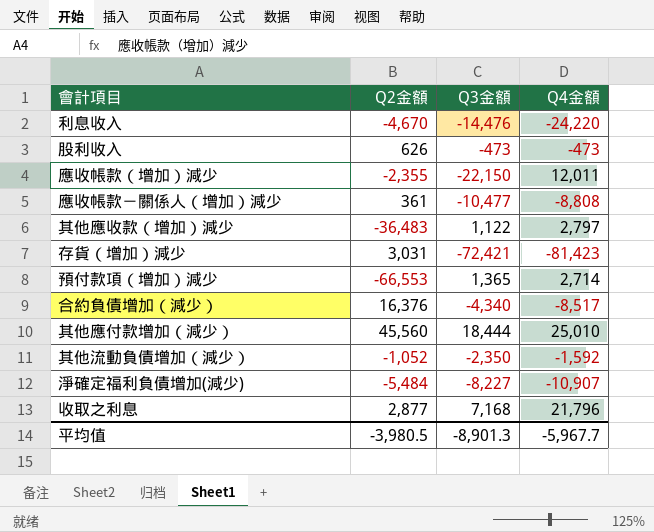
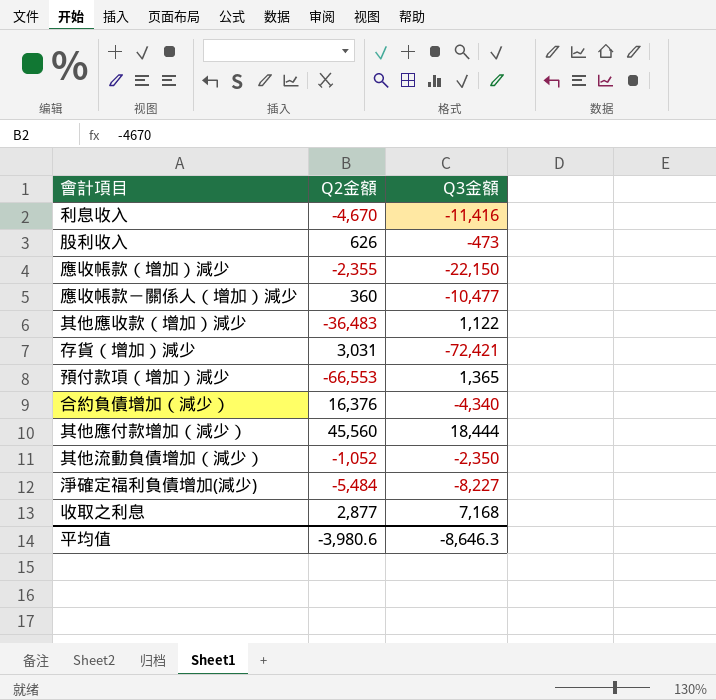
column Q4金額 | position: 4 -> none
利息收入 | Q3金額: -14,476 -> -11,416
應收帳款－關係人（增加）減少 | Q2金額: 361 -> 360
平均值 | Q2金額: -3,980.5 -> -3,980.6
平均值 | Q3金額: -8,901.3 -> -8,646.3

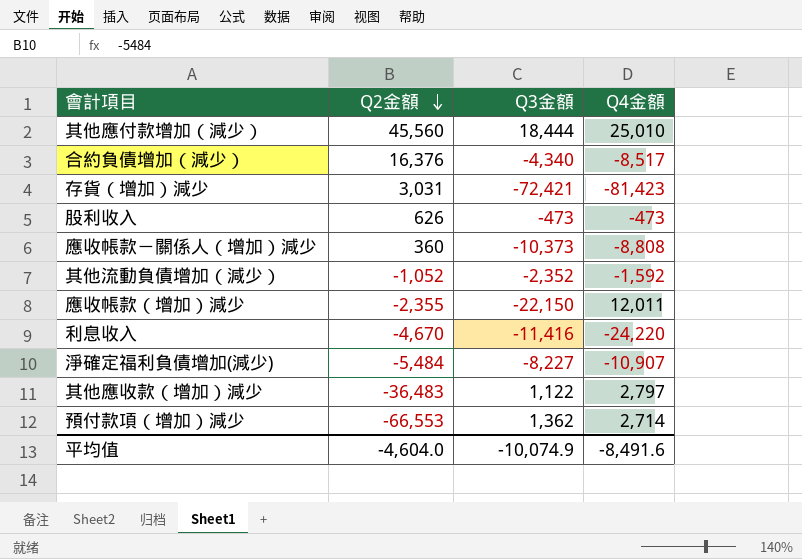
row order: none -> Q2金額 descending
column Q4金額 | position: none -> 4
row 收取之利息: 2,877 | 7,168 -> none
應收帳款－關係人（增加）減少 | Q3金額: -10,477 -> -10,373
其他流動負債增加（減少） | Q3金額: -2,350 -> -2,352
預付款項（增加）減少 | Q3金額: 1,365 -> 1,362
平均值 | Q2金額: -3,980.6 -> -4,604.0
平均值 | Q3金額: -8,646.3 -> -10,074.9

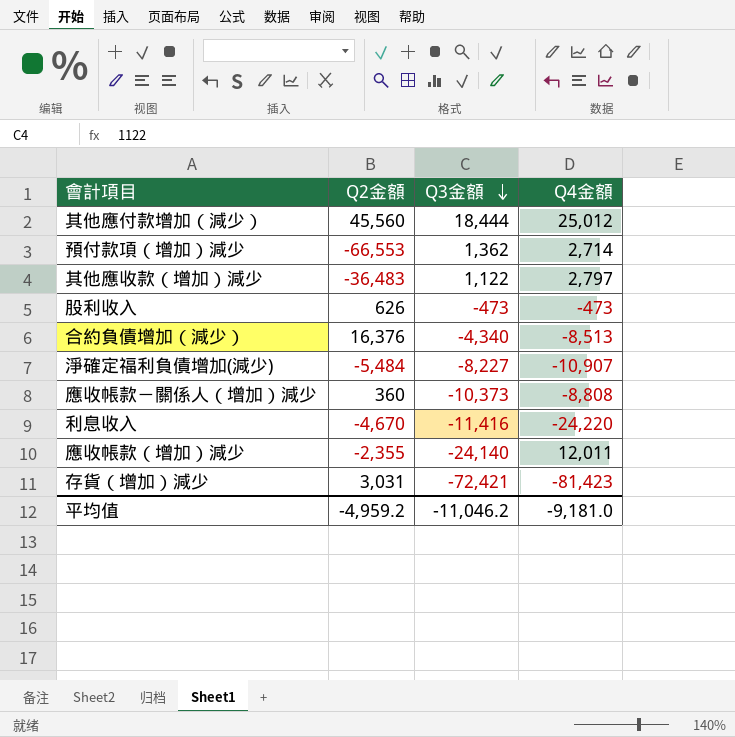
row order: Q2金額 descending -> Q3金額 descending
row 其他流動負債增加（減少）: -1,052 | -2,352 | -1,592 -> none
其他應付款增加（減少） | Q4金額: 25,010 -> 25,012
合約負債增加（減少） | Q4金額: -8,517 -> -8,513
應收帳款（增加）減少 | Q3金額: -22,150 -> -24,140
平均值 | Q2金額: -4,604.0 -> -4,959.2
平均值 | Q3金額: -10,074.9 -> -11,046.2
平均值 | Q4金額: -8,491.6 -> -9,181.0

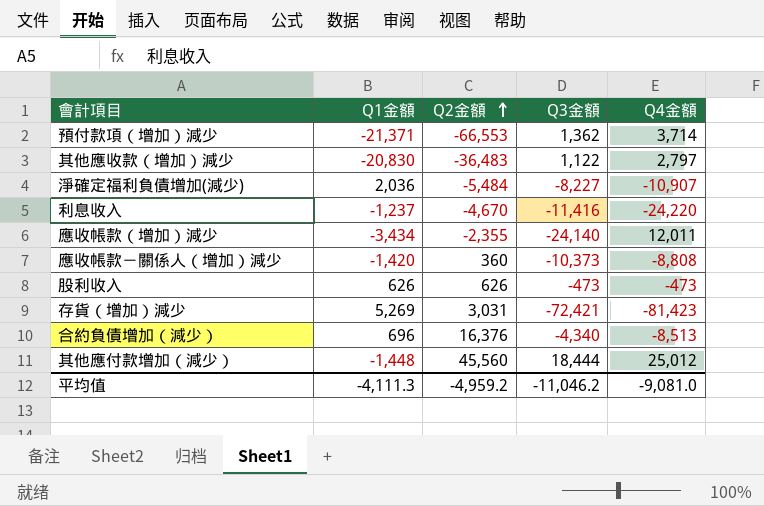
row order: Q3金額 descending -> Q2金額 ascending
column Q1金額 | position: none -> 2
預付款項（增加）減少 | Q4金額: 2,714 -> 3,714
平均值 | Q4金額: -9,181.0 -> -9,081.0

